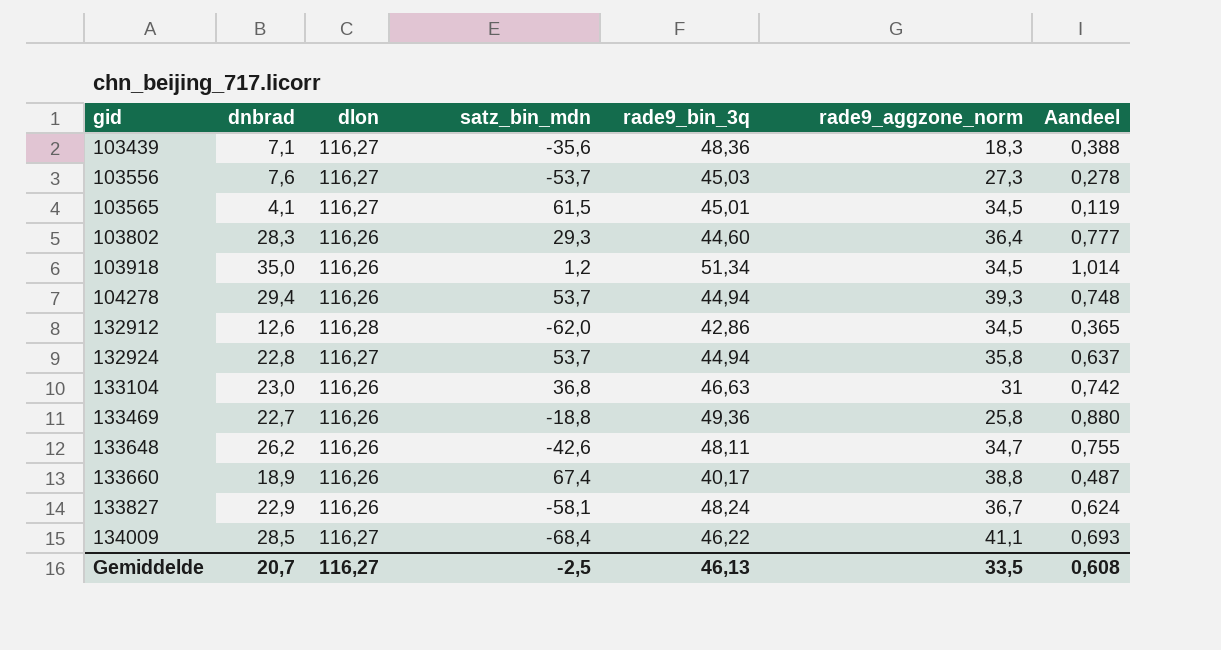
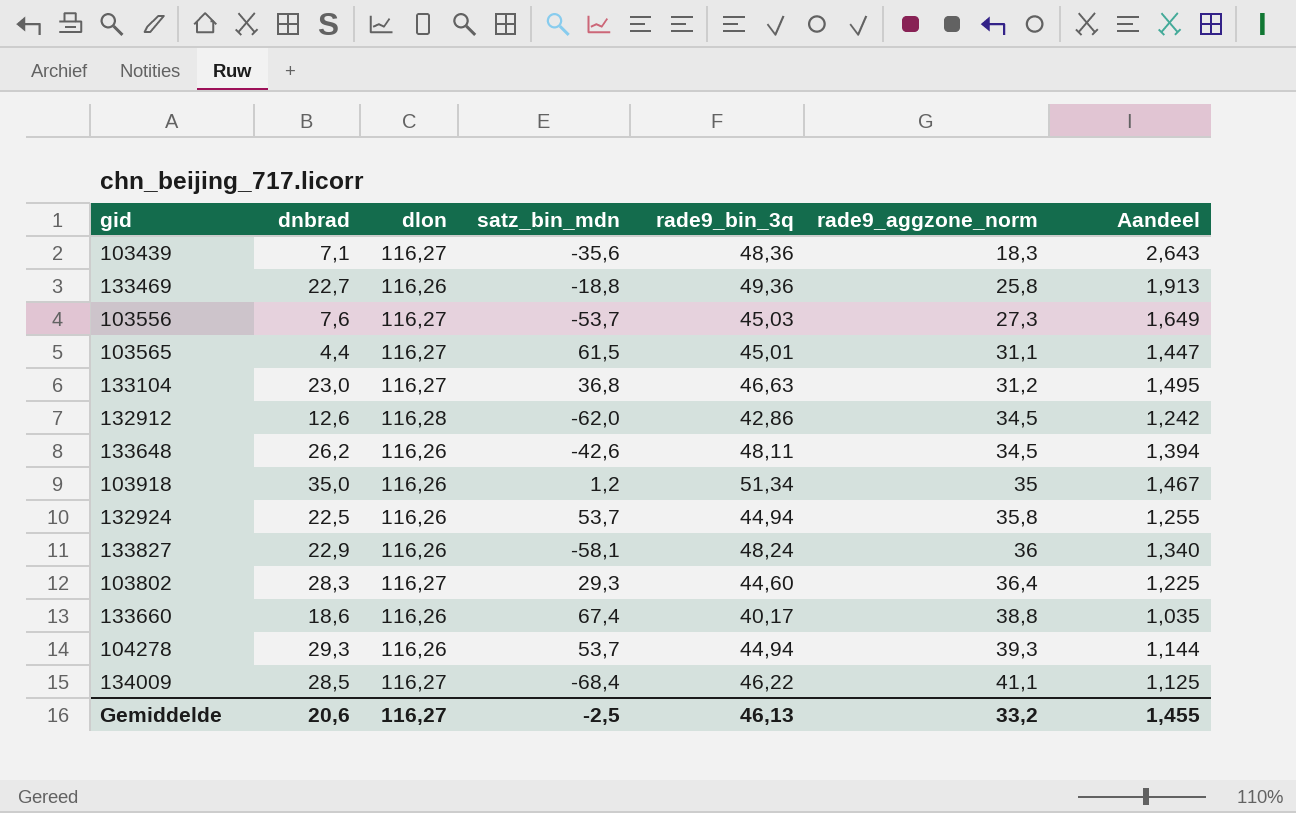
row order: gid ascending -> rade9_aggzone_norm ascending
column Aandeel | formula: [dnbrad] / [rade9_aggzone_norm] -> [rade9_bin_3q] / [rade9_aggzone_norm]
103565 | dnbrad: 4,1 -> 4,4
103565 | rade9_aggzone_norm: 34,5 -> 31,1
133104 | dlon: 116,26 -> 116,27
133104 | rade9_aggzone_norm: 31 -> 31,2
133648 | rade9_aggzone_norm: 34,7 -> 34,5
103918 | rade9_aggzone_norm: 34,5 -> 35
132924 | dnbrad: 22,8 -> 22,5
132924 | dlon: 116,27 -> 116,26
133827 | rade9_aggzone_norm: 36,7 -> 36
103802 | dlon: 116,26 -> 116,27
133660 | dnbrad: 18,9 -> 18,6
104278 | dnbrad: 29,4 -> 29,3
Gemiddelde | dnbrad: 20,7 -> 20,6
Gemiddelde | rade9_aggzone_norm: 33,5 -> 33,2
Gemiddelde | Aandeel: 0,608 -> 1,455

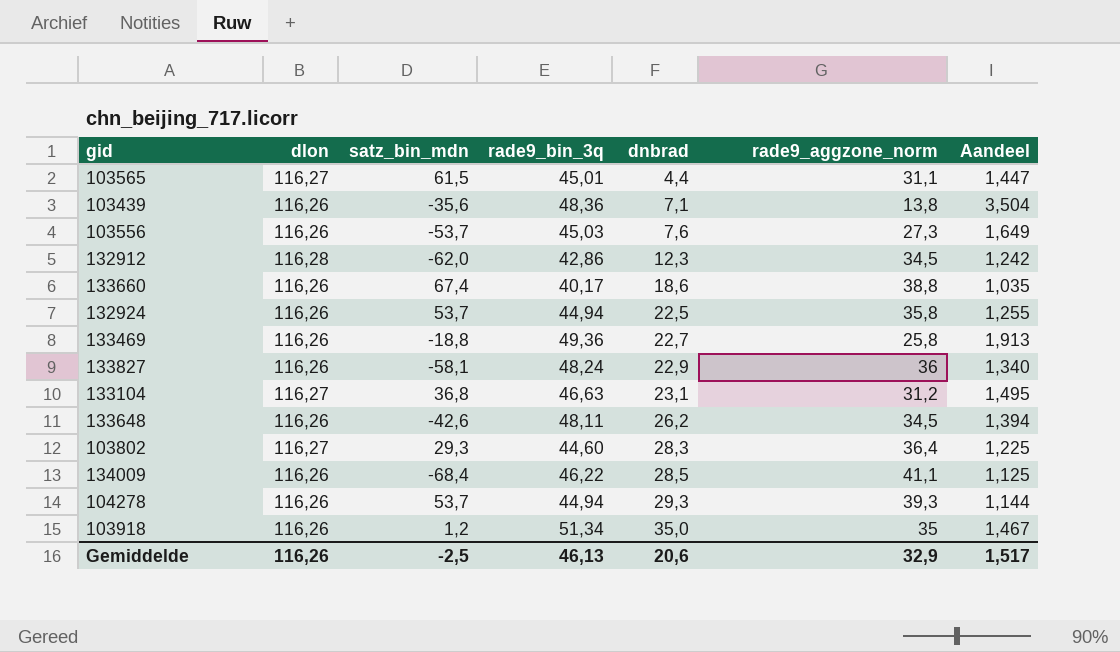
row order: rade9_aggzone_norm ascending -> dnbrad ascending
column dnbrad | position: 2 -> 5
103439 | dlon: 116,27 -> 116,26
103439 | rade9_aggzone_norm: 18,3 -> 13,8
103439 | Aandeel: 2,643 -> 3,504
103556 | dlon: 116,27 -> 116,26
132912 | dnbrad: 12,6 -> 12,3
133104 | dnbrad: 23,0 -> 23,1
134009 | dlon: 116,27 -> 116,26
Gemiddelde | dlon: 116,27 -> 116,26
Gemiddelde | rade9_aggzone_norm: 33,2 -> 32,9
Gemiddelde | Aandeel: 1,455 -> 1,517

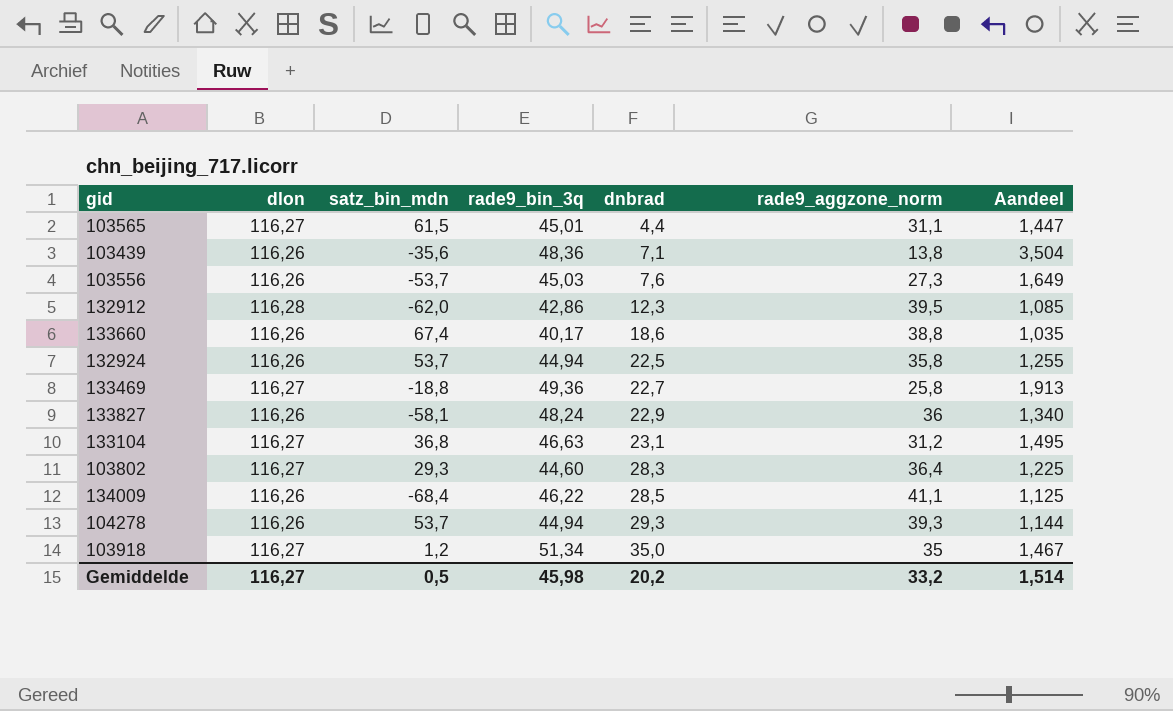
row 133648: 116,26 | -42,6 | 48,11 | 26,2 | 34,5 | 1,394 -> none
132912 | rade9_aggzone_norm: 34,5 -> 39,5
132912 | Aandeel: 1,242 -> 1,085
133469 | dlon: 116,26 -> 116,27
103918 | dlon: 116,26 -> 116,27
Gemiddelde | dlon: 116,26 -> 116,27
Gemiddelde | satz_bin_mdn: -2,5 -> 0,5
Gemiddelde | rade9_bin_3q: 46,13 -> 45,98
Gemiddelde | dnbrad: 20,6 -> 20,2
Gemiddelde | rade9_aggzone_norm: 32,9 -> 33,2
Gemiddelde | Aandeel: 1,517 -> 1,514

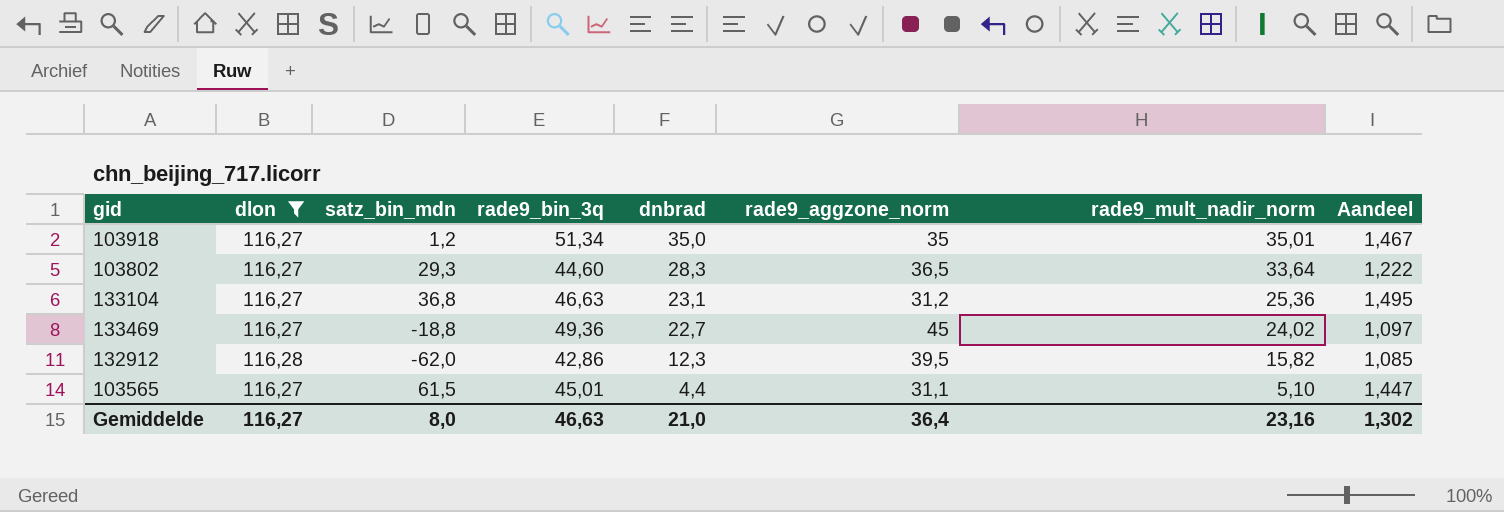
filter: none -> dlon != 116,26
row order: dnbrad ascending -> dnbrad descending
column rade9_mult_nadir_norm | position: none -> 7
103802 | rade9_aggzone_norm: 36,4 -> 36,5
103802 | Aandeel: 1,225 -> 1,222
133469 | rade9_aggzone_norm: 25,8 -> 45
133469 | Aandeel: 1,913 -> 1,097
Gemiddelde | satz_bin_mdn: 0,5 -> 8,0
Gemiddelde | rade9_bin_3q: 45,98 -> 46,63
Gemiddelde | dnbrad: 20,2 -> 21,0
Gemiddelde | rade9_aggzone_norm: 33,2 -> 36,4
Gemiddelde | Aandeel: 1,514 -> 1,302

